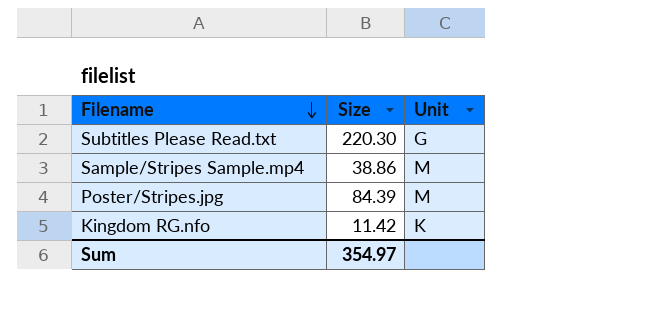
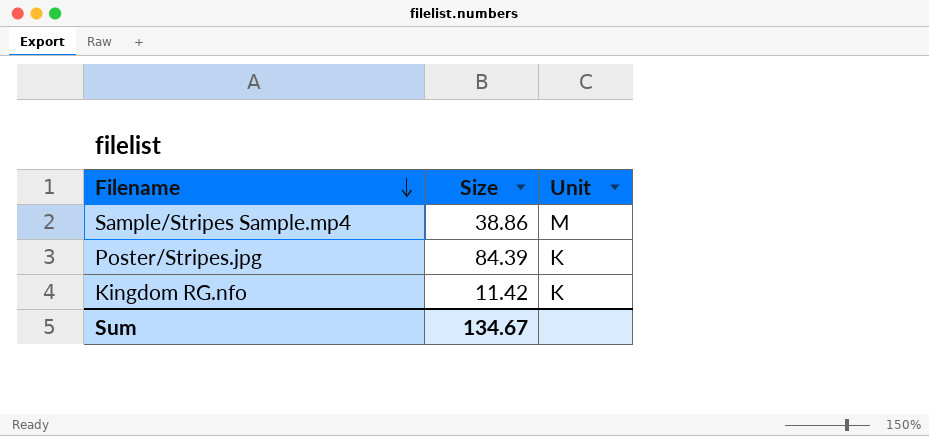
row Subtitles Please Read.txt: 220.30 | G -> none
Poster/Stripes.jpg | Unit: M -> K
Sum | Size: 354.97 -> 134.67

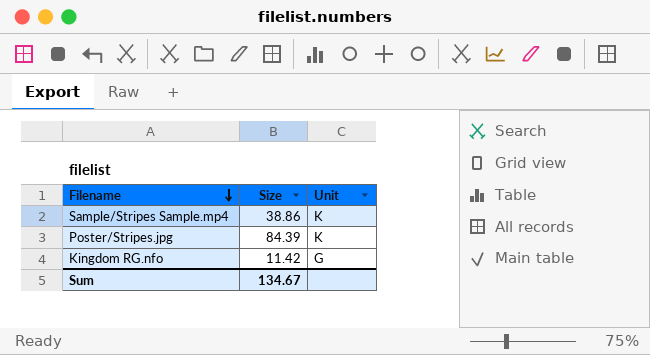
Sample/Stripes Sample.mp4 | Unit: M -> K
Kingdom RG.nfo | Unit: K -> G

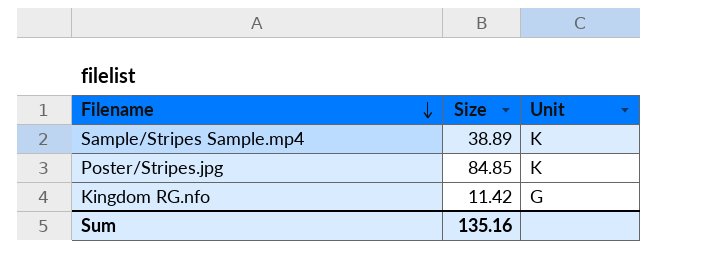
Sample/Stripes Sample.mp4 | Size: 38.86 -> 38.89
Poster/Stripes.jpg | Size: 84.39 -> 84.85
Sum | Size: 134.67 -> 135.16

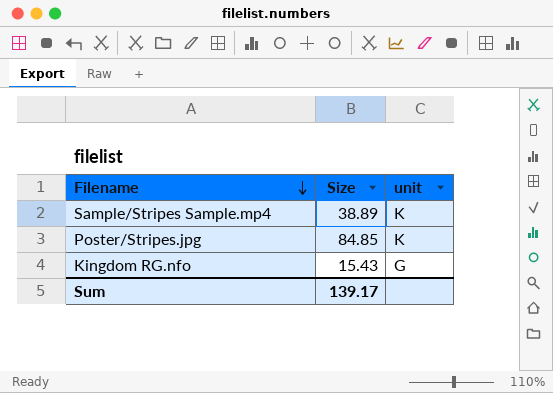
column name: Unit -> unit
Kingdom RG.nfo | Size: 11.42 -> 15.43
Sum | Size: 135.16 -> 139.17

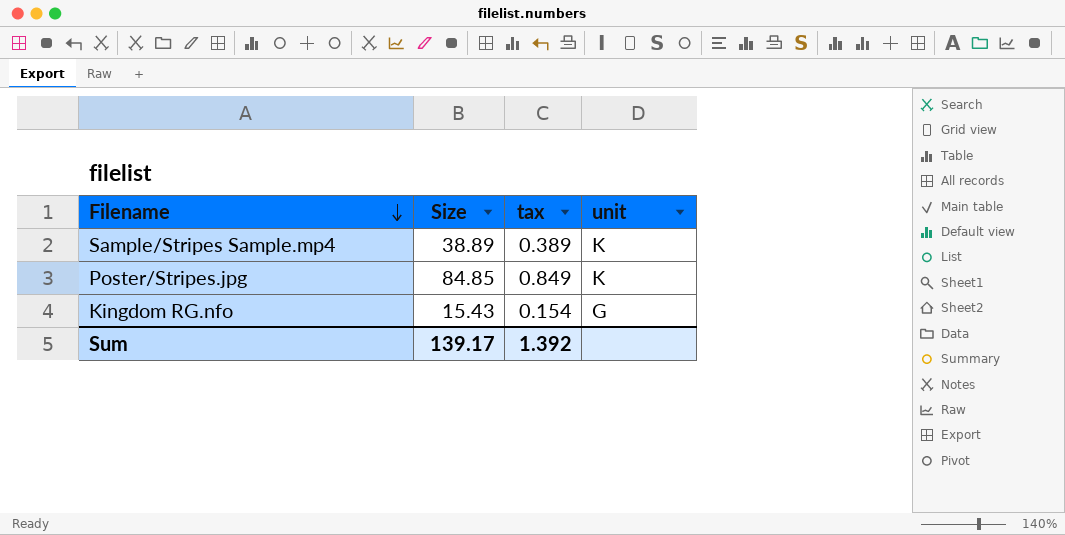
column tax | formula: none -> [Size] * 0.01

